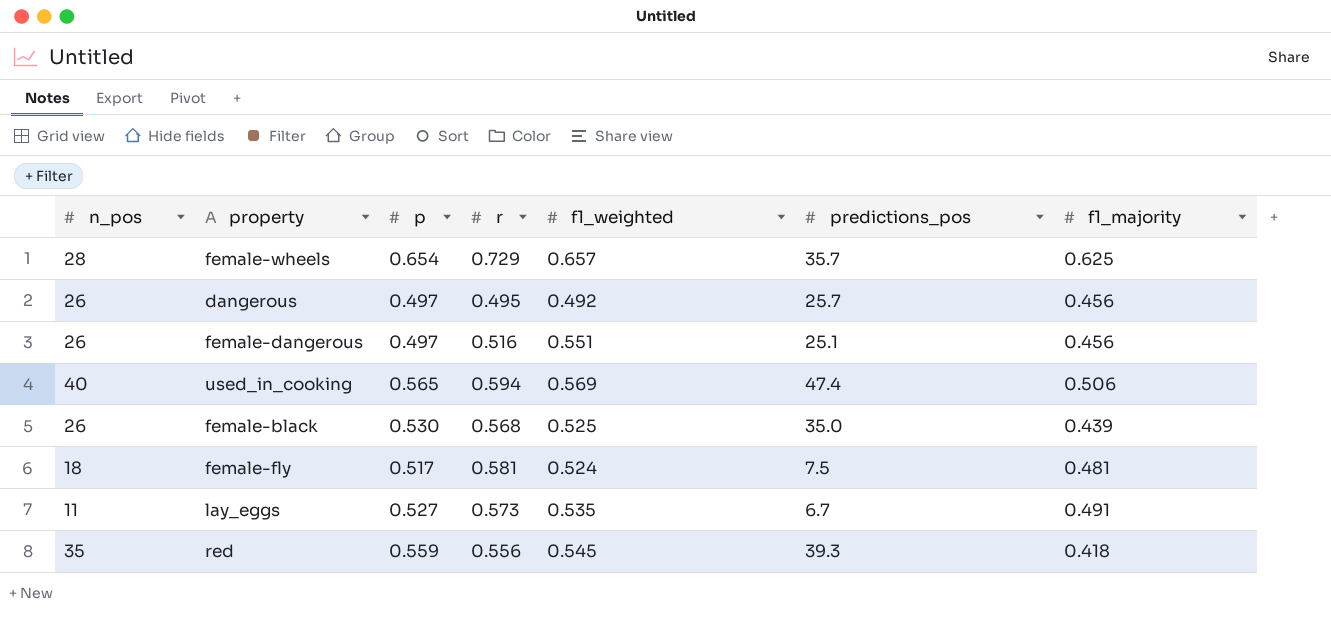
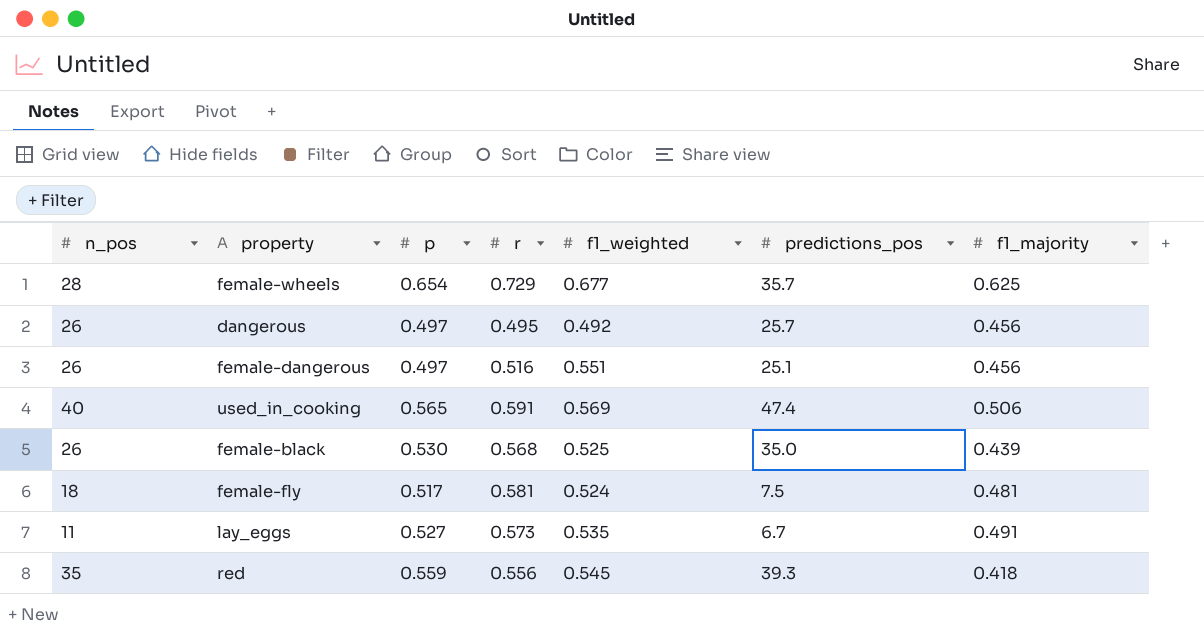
female-wheels | f1_weighted: 0.657 -> 0.677
used_in_cooking | r: 0.594 -> 0.591

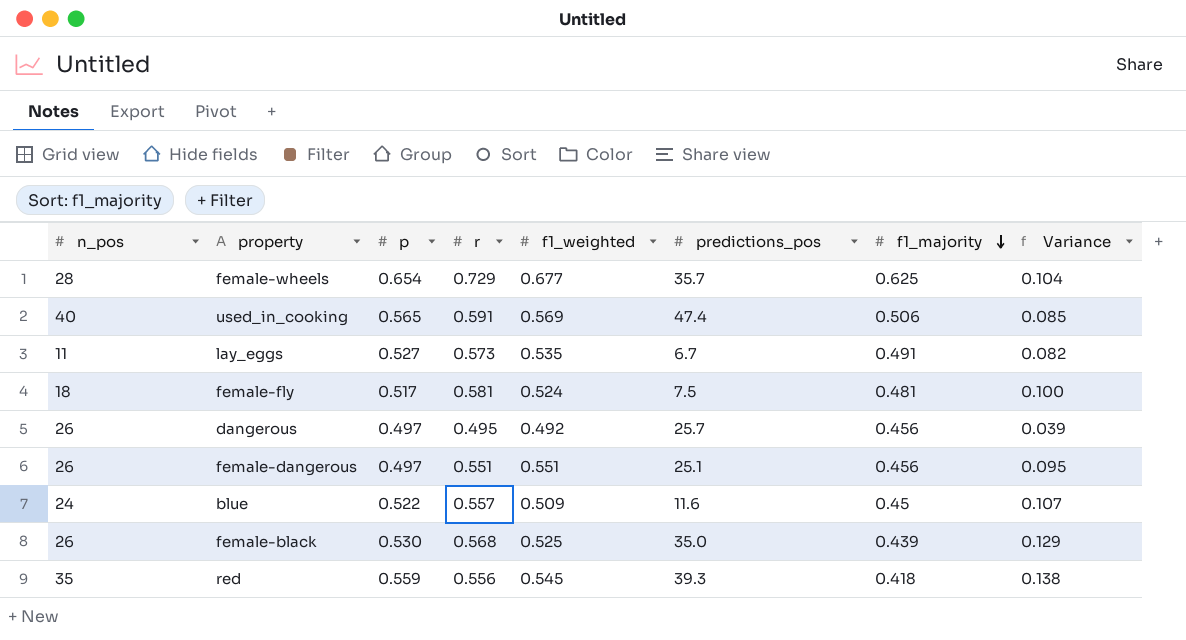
row order: none -> f1_majority descending
column Variance | formula: none -> [r] - [f1_majority]
female-dangerous | r: 0.516 -> 0.551
row blue: none -> 24 | 0.522 | 0.557 | 0.509 | 11.6 | 0.45 | 0.107

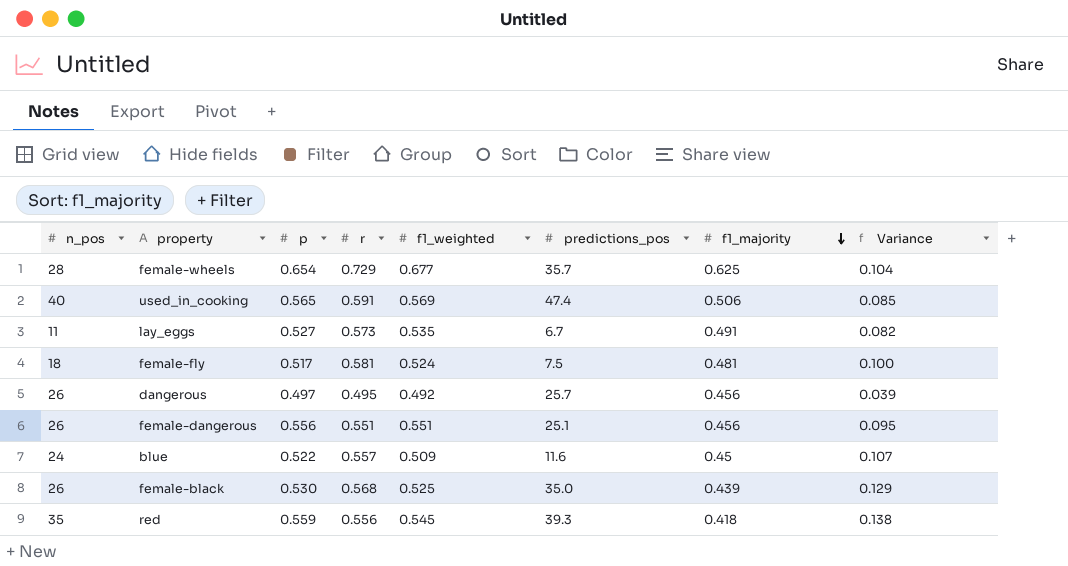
female-dangerous | p: 0.497 -> 0.556

